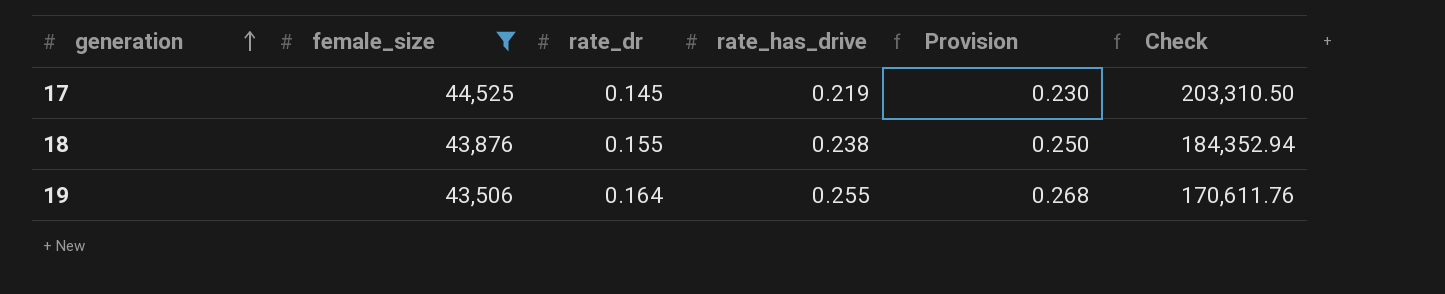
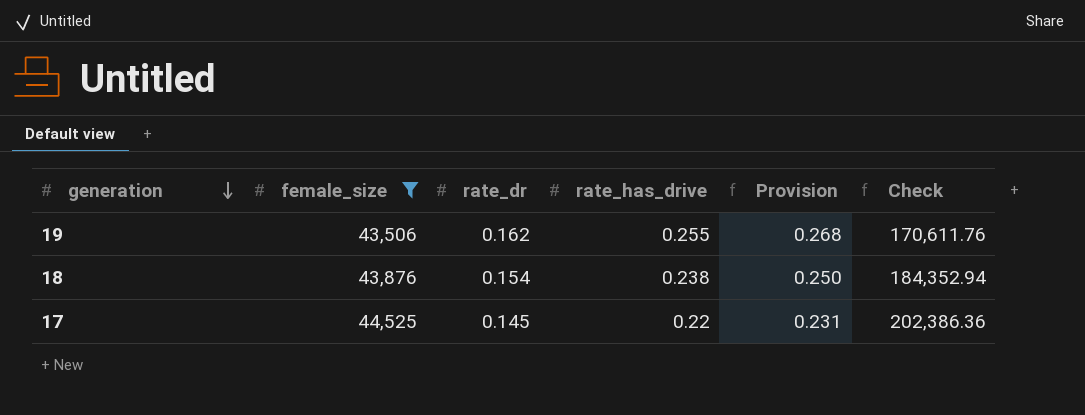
row order: generation ascending -> generation descending
19 | rate_dr: 0.164 -> 0.162
18 | rate_dr: 0.155 -> 0.154
17 | rate_has_drive: 0.219 -> 0.22
17 | Provision: 0.230 -> 0.231
17 | Check: 203,310.50 -> 202,386.36

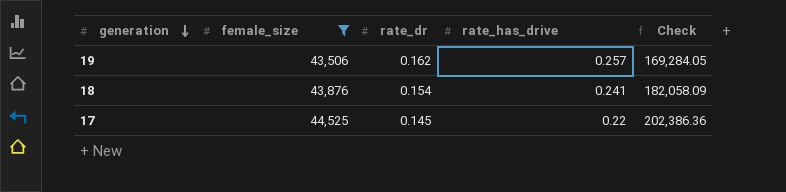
column Provision | formula: [rate_has_drive] * 1.05 -> none
19 | rate_has_drive: 0.255 -> 0.257
19 | Check: 170,611.76 -> 169,284.05
18 | rate_has_drive: 0.238 -> 0.241
18 | Check: 184,352.94 -> 182,058.09

